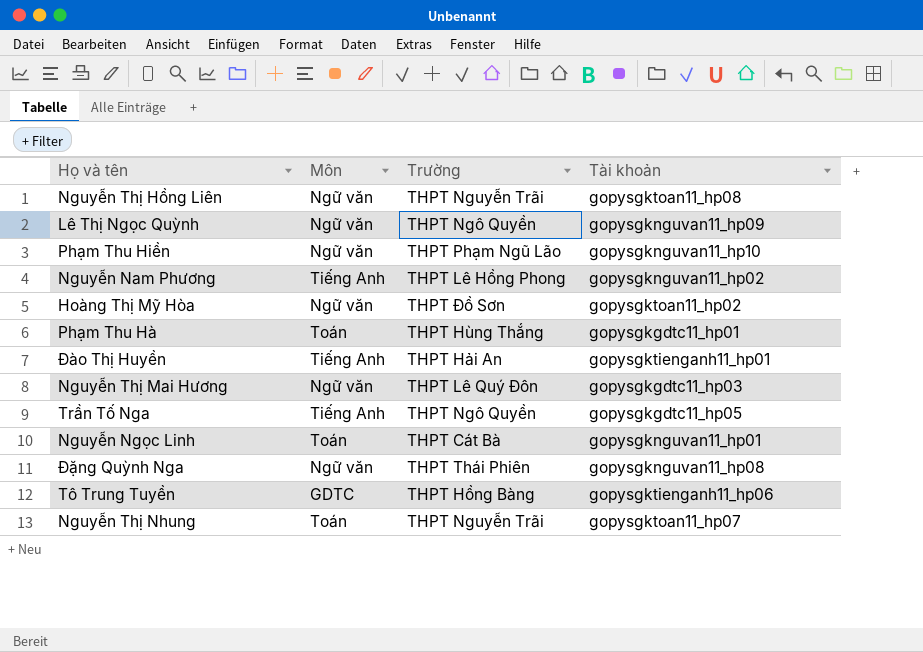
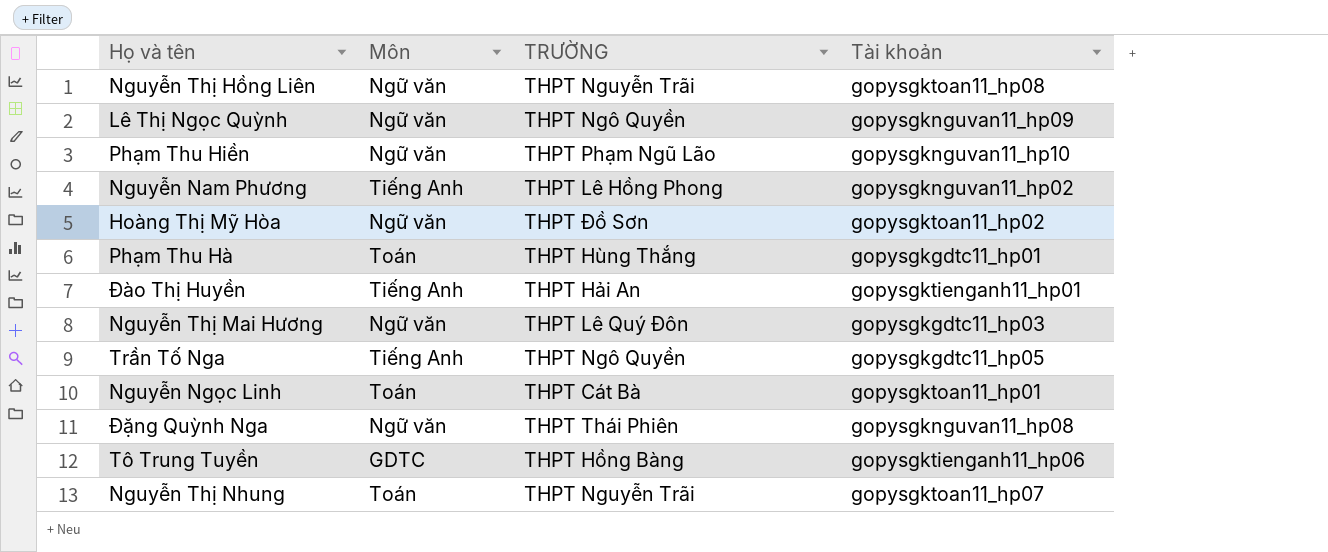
column name: Trường -> TRƯỜNG
Nguyễn Ngọc Linh | Tài khoản: gopysgknguvan11_hp01 -> gopysgktoan11_hp01

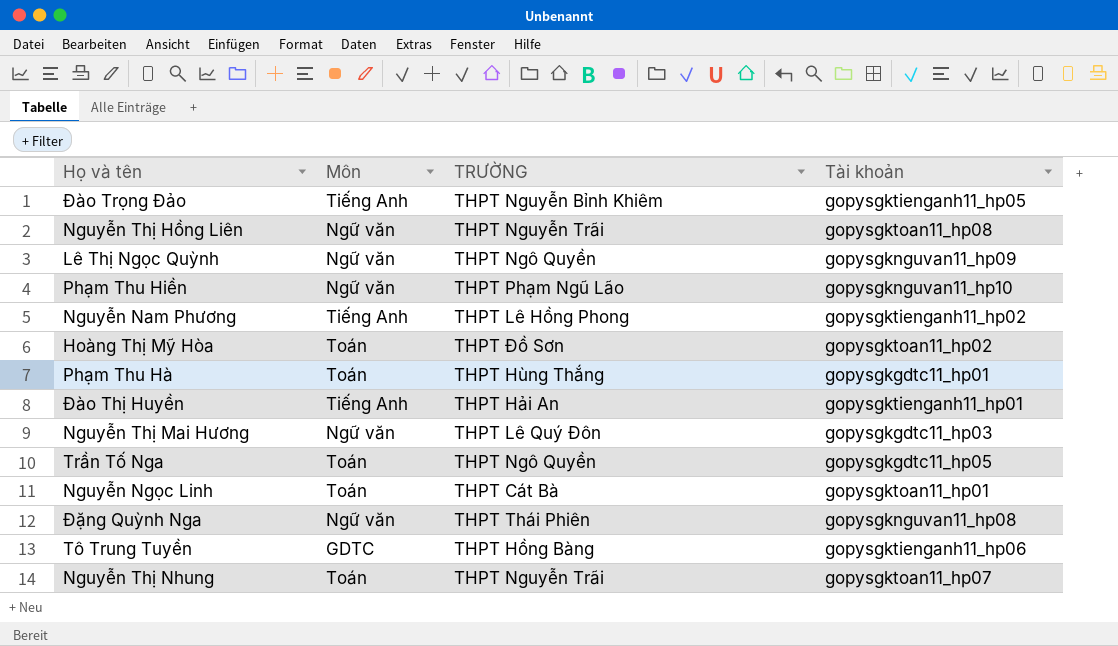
row Đào Trọng Đảo: none -> Tiếng Anh | THPT Nguyễn Bỉnh Khiêm | gopysgktienganh11_hp05
Nguyễn Nam Phương | Tài khoản: gopysgknguvan11_hp02 -> gopysgktienganh11_hp02
Hoàng Thị Mỹ Hòa | Môn: Ngữ văn -> Toán
Trần Tố Nga | Môn: Tiếng Anh -> Toán

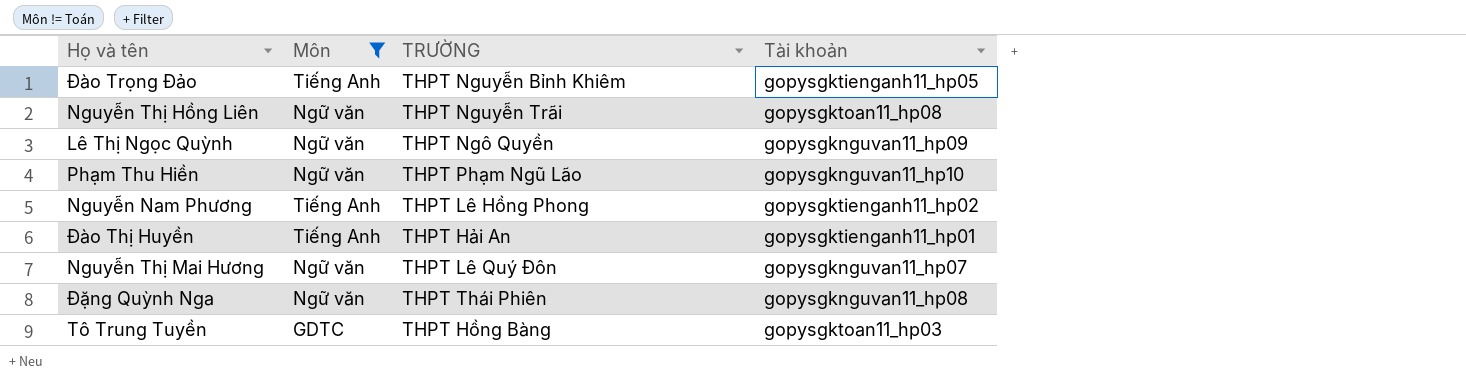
filter: none -> Môn != Toán
Nguyễn Thị Mai Hương | Tài khoản: gopysgkgdtc11_hp03 -> gopysgknguvan11_hp07
Tô Trung Tuyền | Tài khoản: gopysgktienganh11_hp06 -> gopysgktoan11_hp03

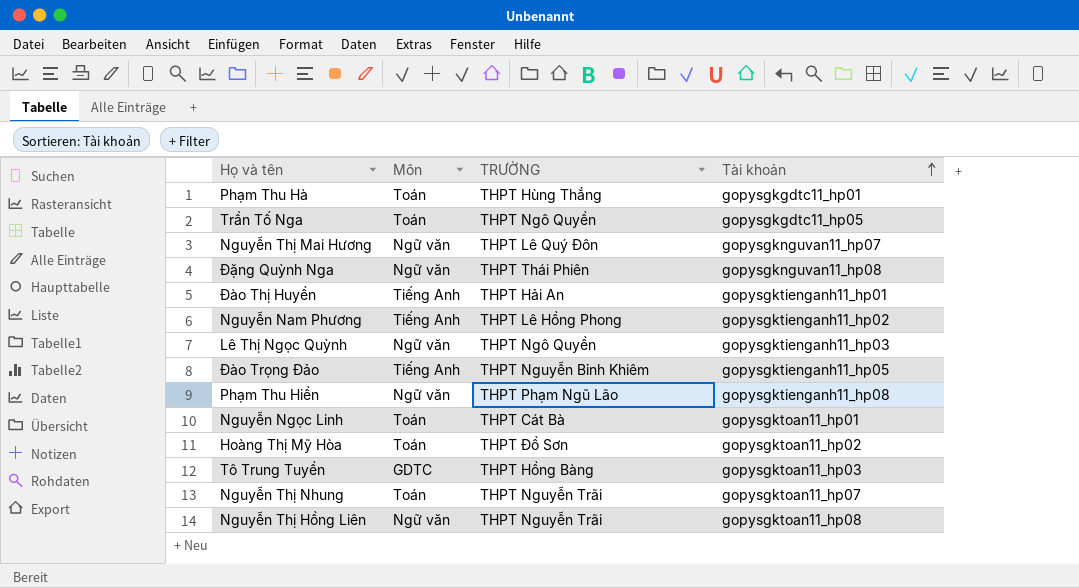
filter: Môn != Toán -> none
row order: none -> Tài khoản ascending
Lê Thị Ngọc Quỳnh | Tài khoản: gopysgknguvan11_hp09 -> gopysgktienganh11_hp03
Phạm Thu Hiền | Tài khoản: gopysgknguvan11_hp10 -> gopysgktienganh11_hp08

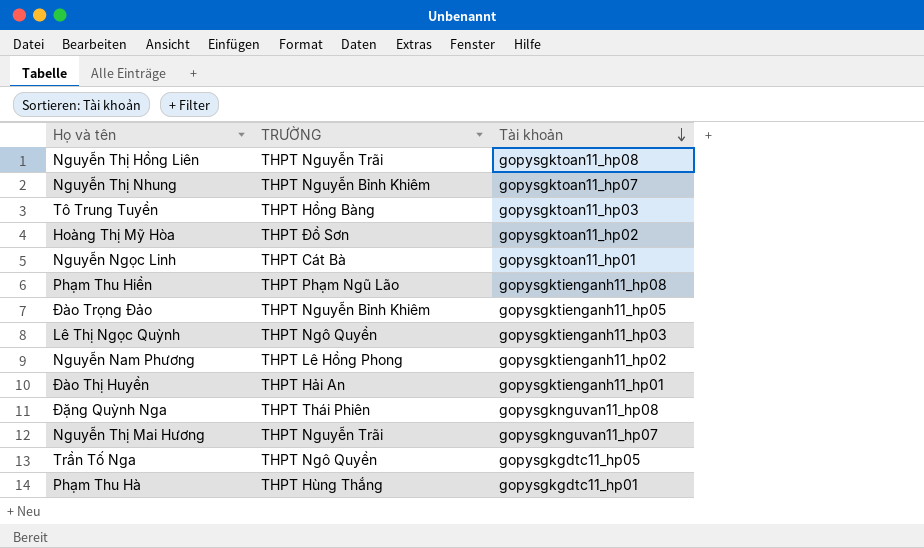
row order: Tài khoản ascending -> Tài khoản descending
column Môn | position: 2 -> none
Nguyễn Thị Nhung | TRƯỜNG: THPT Nguyễn Trãi -> THPT Nguyễn Bỉnh Khiêm
Nguyễn Thị Mai Hương | TRƯỜNG: THPT Lê Quý Đôn -> THPT Nguyễn Trãi

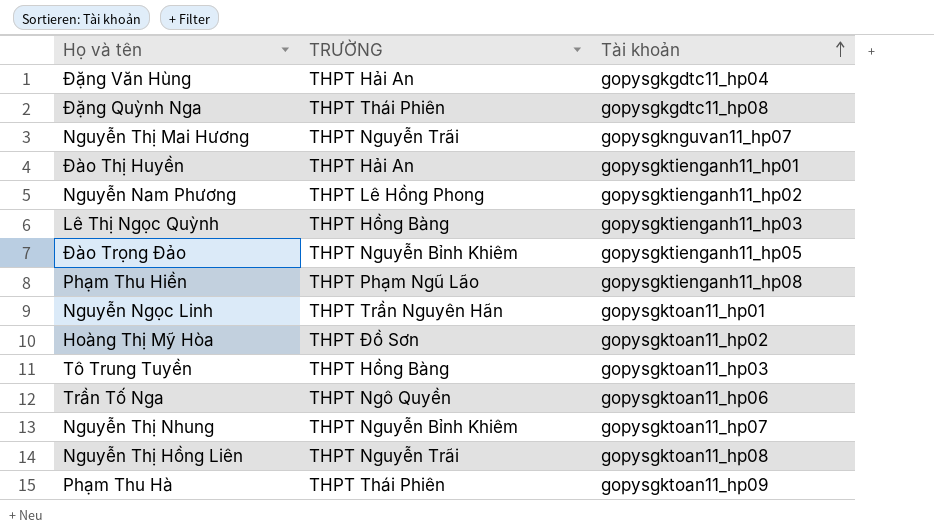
row order: Tài khoản descending -> Tài khoản ascending
row Đặng Văn Hùng: none -> THPT Hải An | gopysgkgdtc11_hp04
Đặng Quỳnh Nga | Tài khoản: gopysgknguvan11_hp08 -> gopysgkgdtc11_hp08
Lê Thị Ngọc Quỳnh | TRƯỜNG: THPT Ngô Quyền -> THPT Hồng Bàng
Nguyễn Ngọc Linh | TRƯỜNG: THPT Cát Bà -> THPT Trần Nguyên Hãn
Trần Tố Nga | Tài khoản: gopysgkgdtc11_hp05 -> gopysgktoan11_hp06
Phạm Thu Hà | TRƯỜNG: THPT Hùng Thắng -> THPT Thái Phiên
Phạm Thu Hà | Tài khoản: gopysgkgdtc11_hp01 -> gopysgktoan11_hp09

